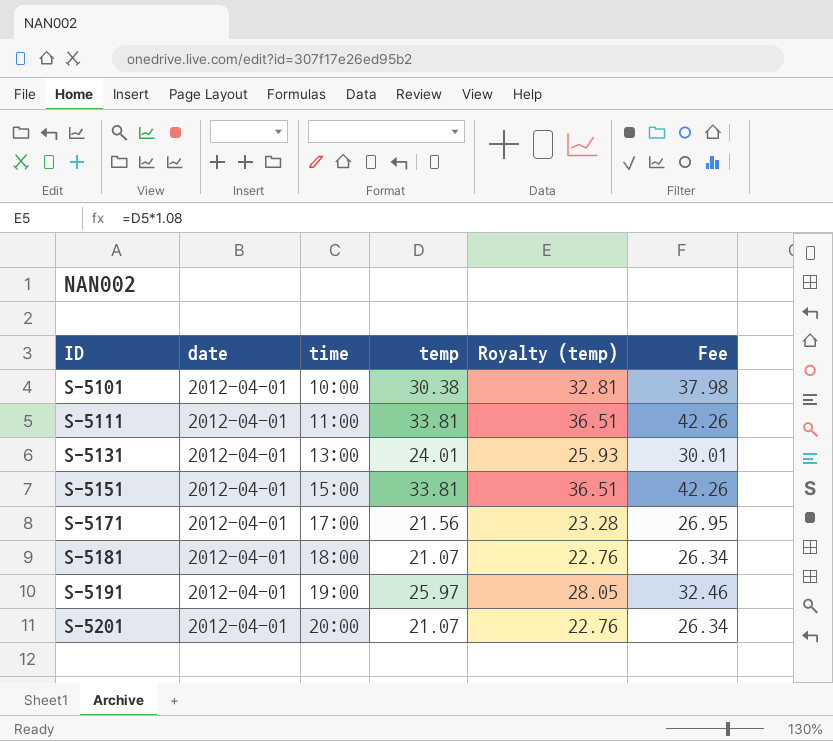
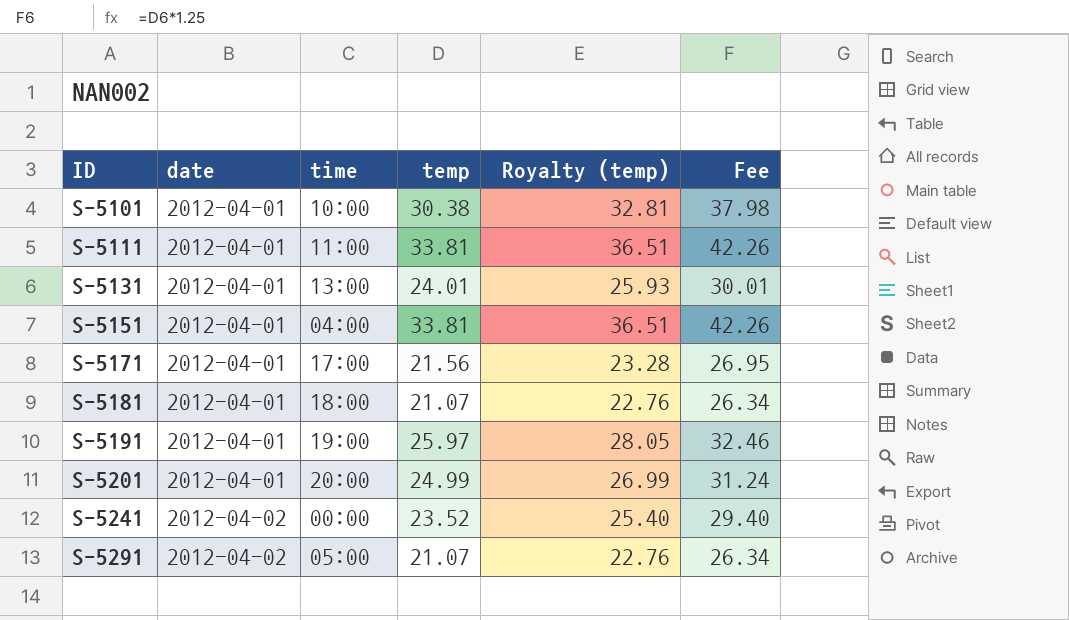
S-5151 | time: 15:00 -> 04:00
S-5201 | temp: 21.07 -> 24.99
S-5201 | Royalty (temp): 22.76 -> 26.99
S-5201 | Fee: 26.34 -> 31.24
row S-5241: none -> 2012-04-02 | 00:00 | 23.52 | 25.40 | 29.40
row S-5291: none -> 2012-04-02 | 05:00 | 21.07 | 22.76 | 26.34

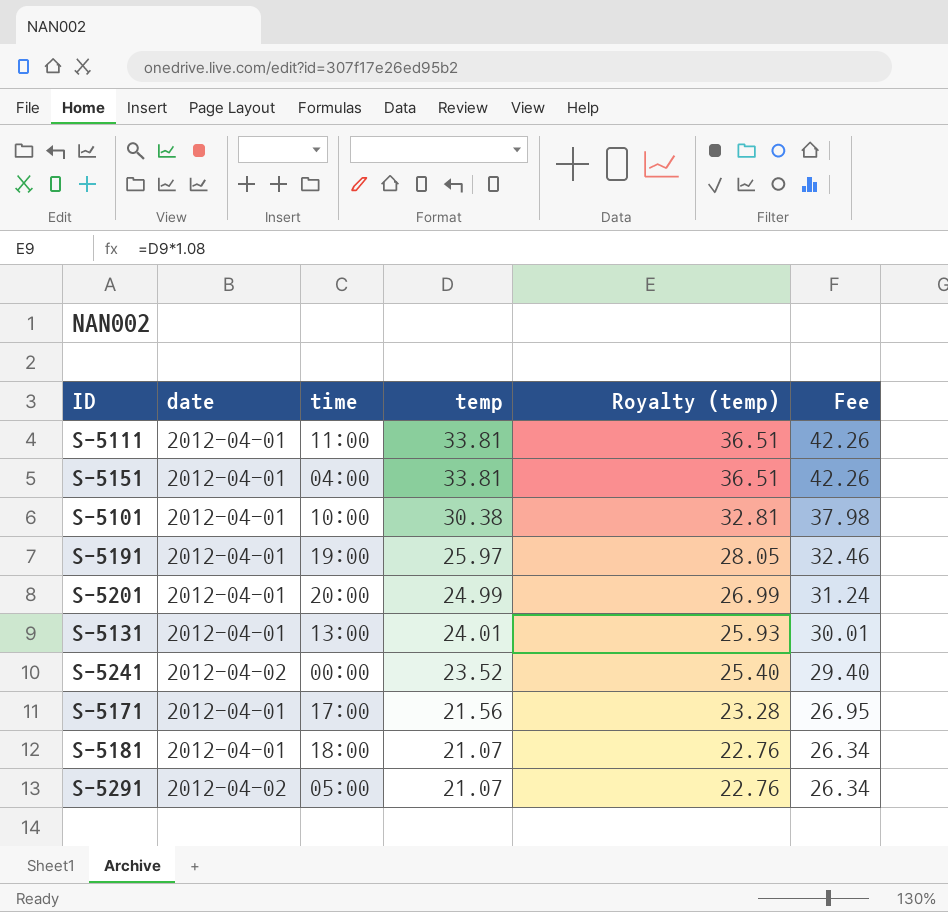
row order: ID ascending -> temp descending

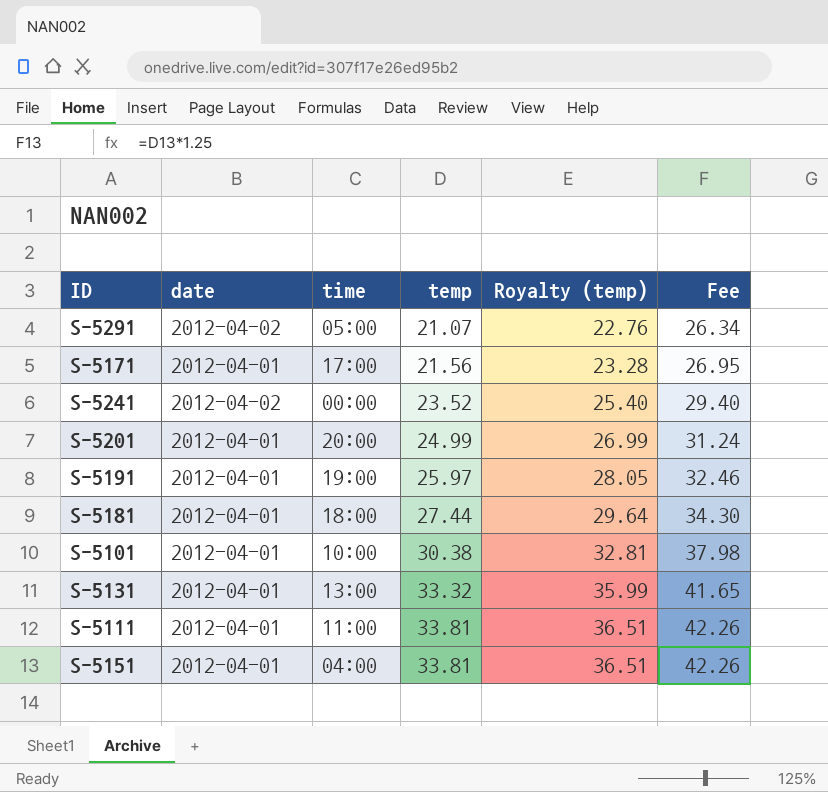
row order: temp descending -> temp ascending
S-5181 | temp: 21.07 -> 27.44
S-5181 | Royalty (temp): 22.76 -> 29.64
S-5181 | Fee: 26.34 -> 34.30
S-5131 | temp: 24.01 -> 33.32
S-5131 | Royalty (temp): 25.93 -> 35.99
S-5131 | Fee: 30.01 -> 41.65

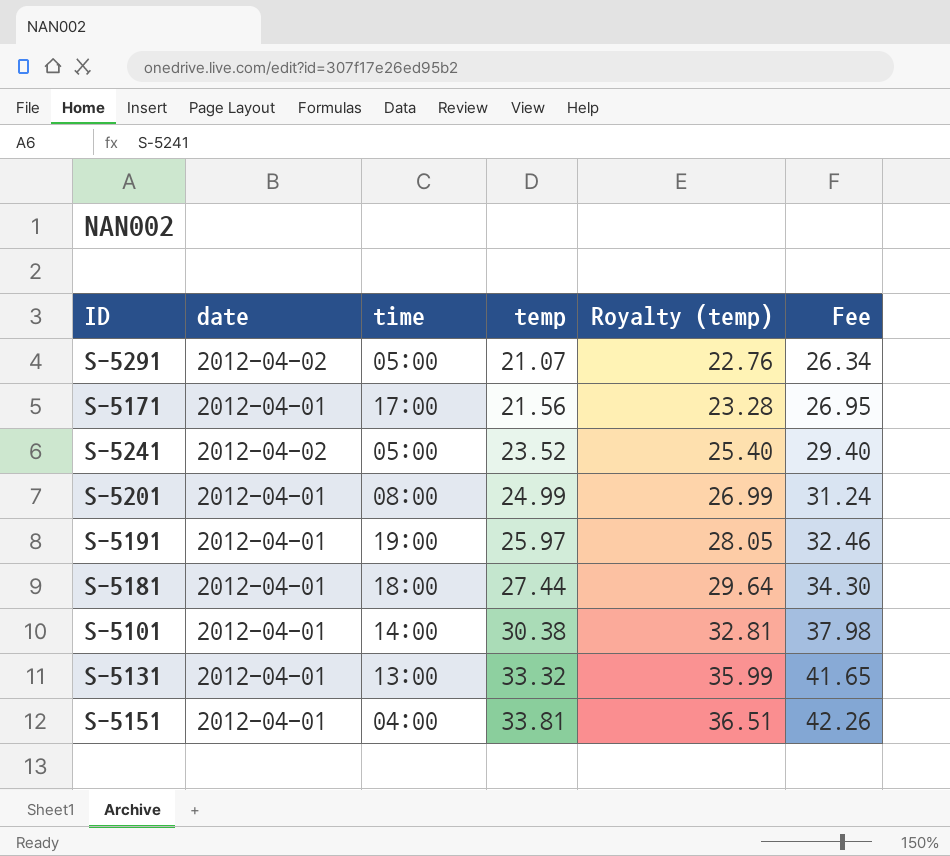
row S-5111: 2012-04-01 | 11:00 | 33.81 | 36.51 | 42.26 -> none
S-5241 | time: 00:00 -> 05:00
S-5201 | time: 20:00 -> 08:00
S-5101 | time: 10:00 -> 14:00

